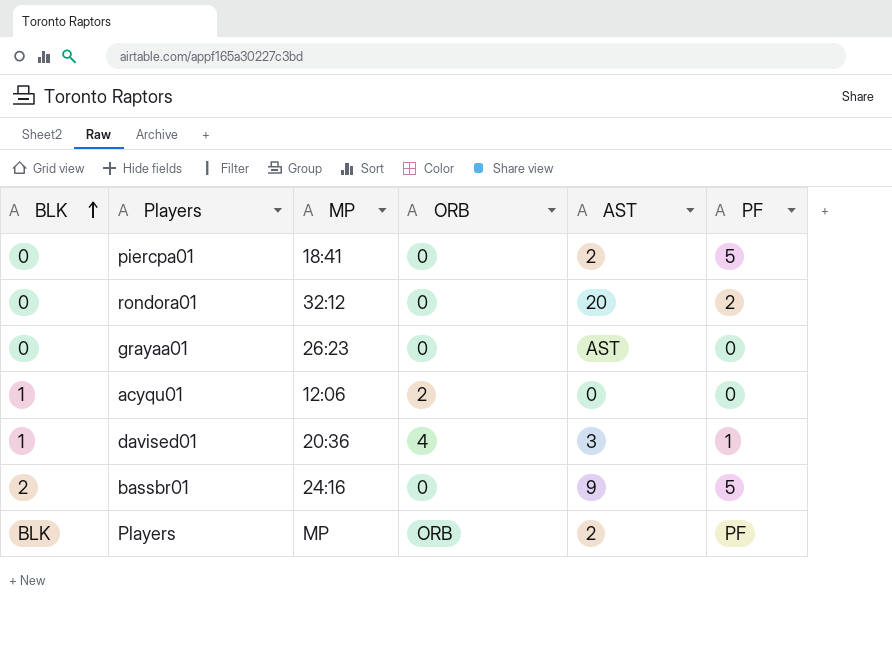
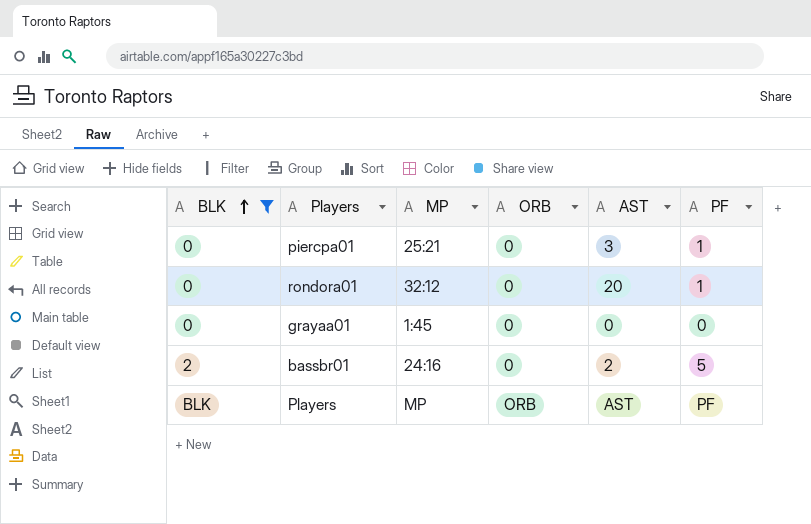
filter: none -> BLK != 1
piercpa01 | MP: 18:41 -> 25:21
piercpa01 | AST: 2 -> 3
piercpa01 | PF: 5 -> 1
rondora01 | PF: 2 -> 1
grayaa01 | MP: 26:23 -> 1:45
grayaa01 | AST: AST -> 0
bassbr01 | AST: 9 -> 2
Players | AST: 2 -> AST

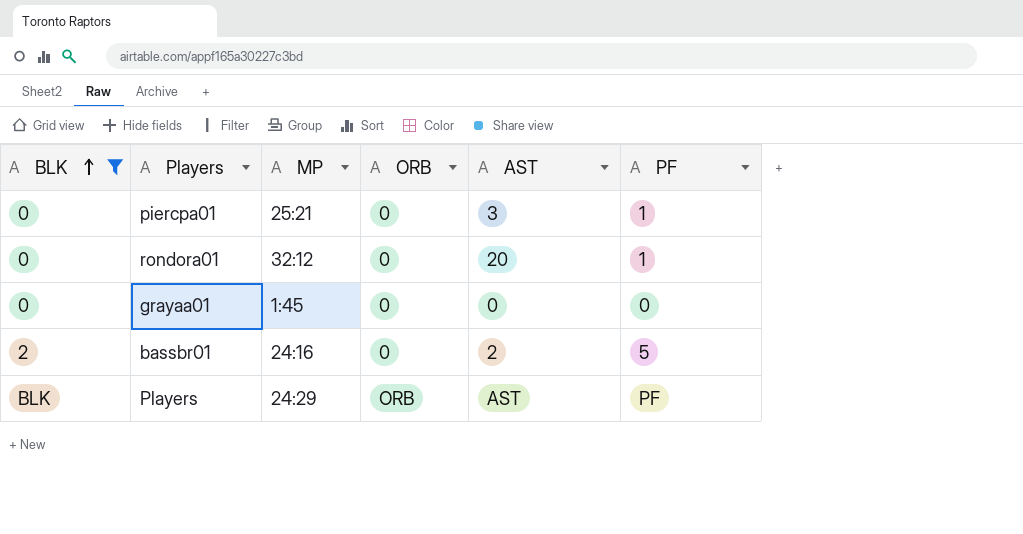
Players | MP: MP -> 24:29

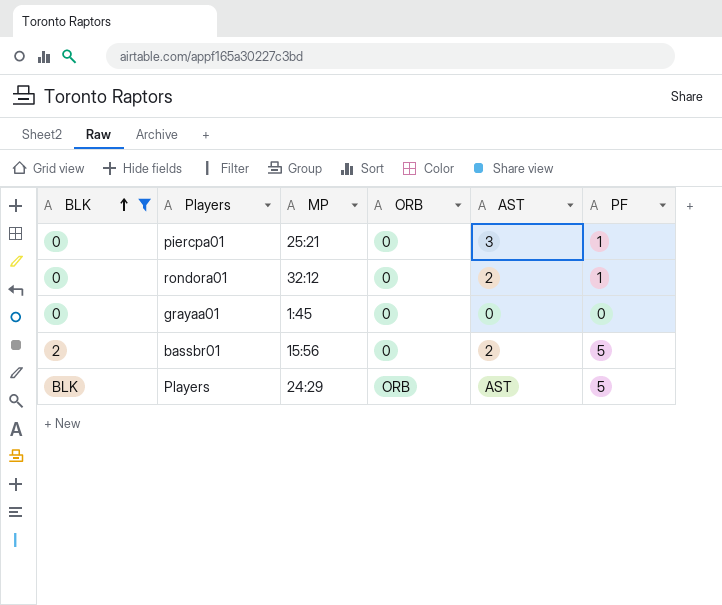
rondora01 | AST: 20 -> 2
bassbr01 | MP: 24:16 -> 15:56
Players | PF: PF -> 5

